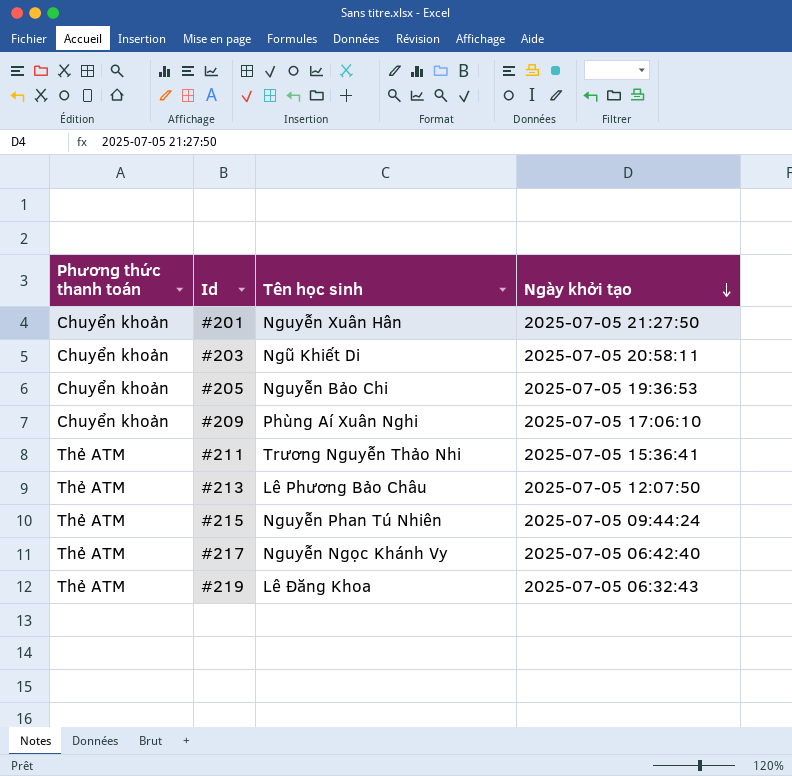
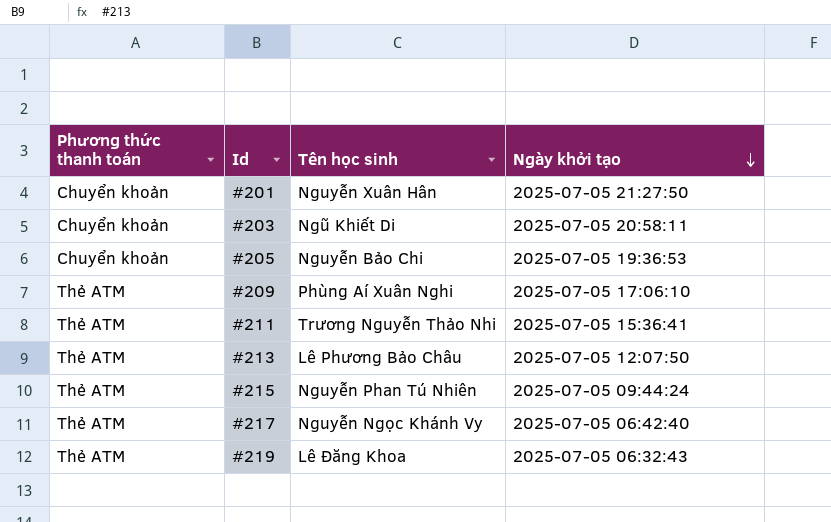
#209 | Phương thức thanh toán: Chuyển khoản -> Thẻ ATM

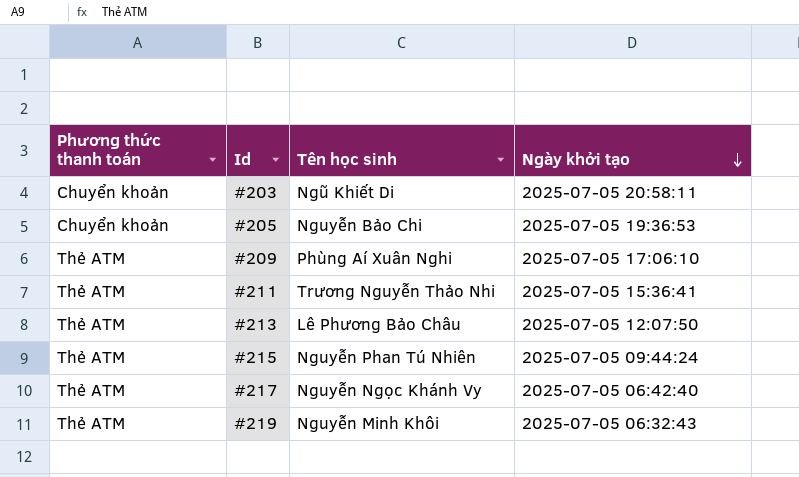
row #201: Chuyển khoản | Nguyễn Xuân Hân | 2025-07-05 21:27:50 -> none
#219 | Tên học sinh: Lê Đăng Khoa -> Nguyễn Minh Khôi

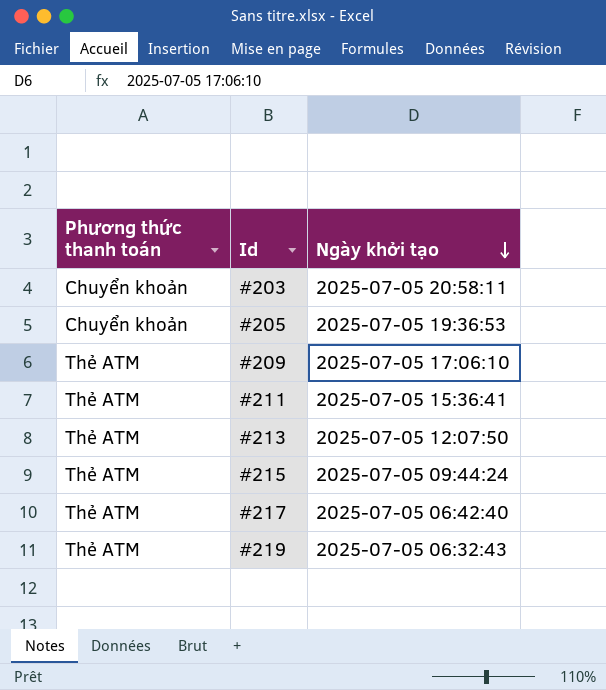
column Tên học sinh | position: 3 -> none

